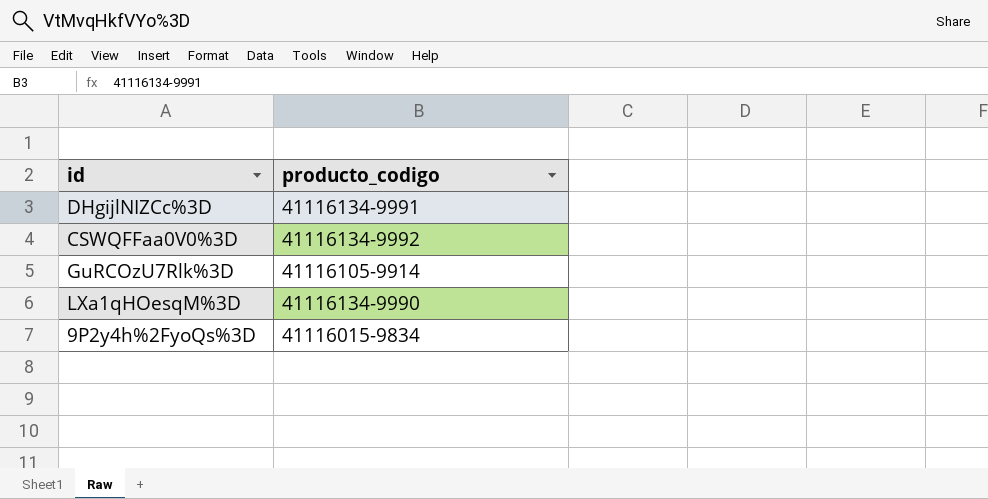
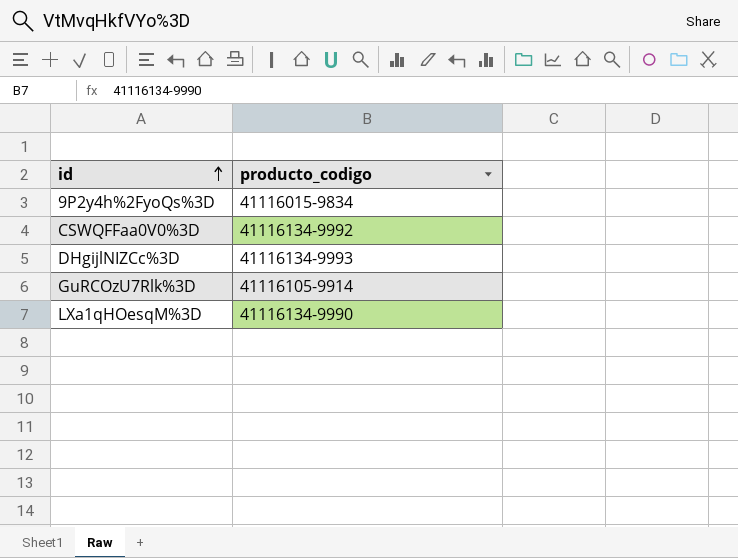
row order: none -> id ascending
DHgijlNIZCc%3D | producto_codigo: 41116134-9991 -> 41116134-9993

